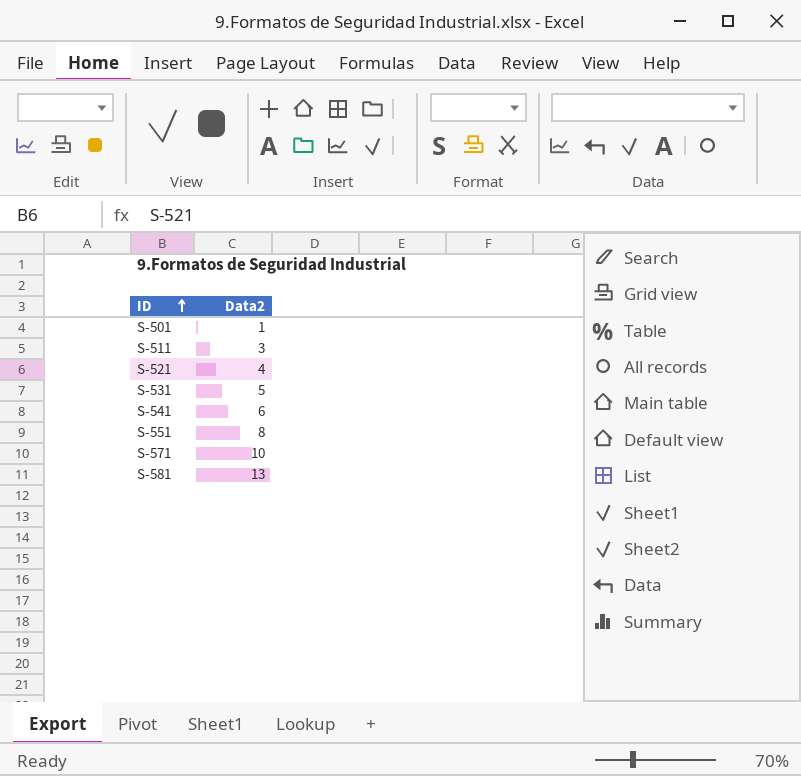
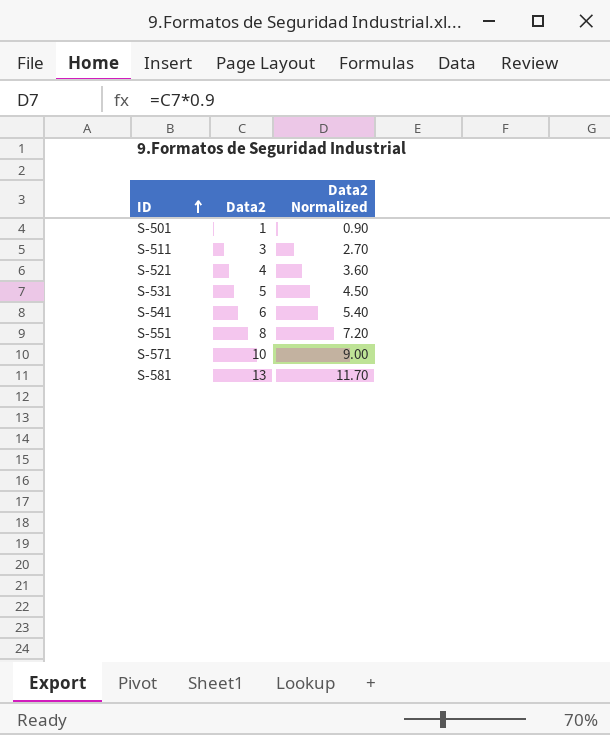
column Data2 Normalized | formula: none -> [Data2] * 0.9

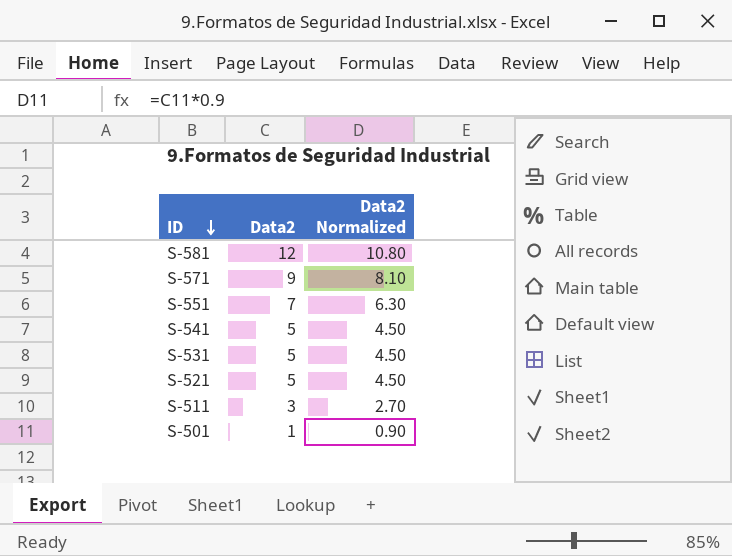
row order: ID ascending -> ID descending
S-581 | Data2: 13 -> 12
S-581 | Data2 Normalized: 11.70 -> 10.80
S-571 | Data2: 10 -> 9
S-571 | Data2 Normalized: 9.00 -> 8.10
S-551 | Data2: 8 -> 7
S-551 | Data2 Normalized: 7.20 -> 6.30
S-541 | Data2: 6 -> 5
S-541 | Data2 Normalized: 5.40 -> 4.50
S-521 | Data2: 4 -> 5
S-521 | Data2 Normalized: 3.60 -> 4.50

